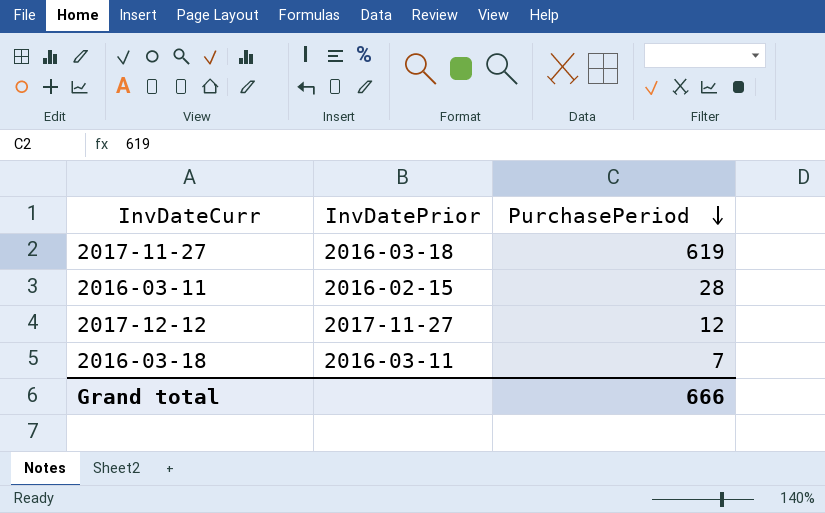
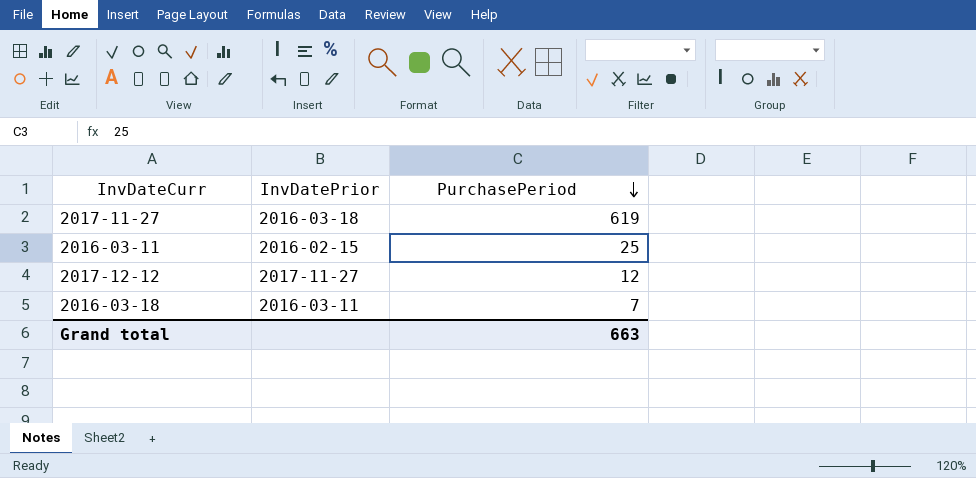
2016-03-11 | PurchasePeriod: 28 -> 25
Grand total | PurchasePeriod: 666 -> 663

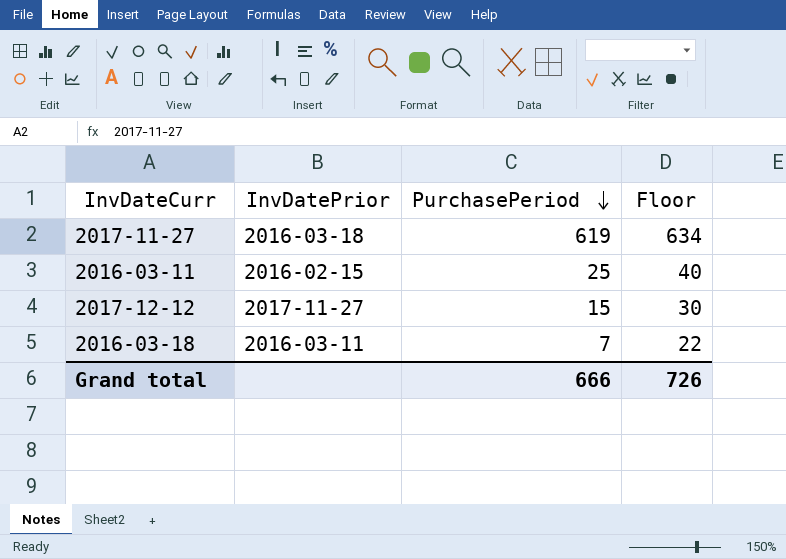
column Floor | formula: none -> [PurchasePeriod] + 15
2017-12-12 | PurchasePeriod: 12 -> 15
Grand total | PurchasePeriod: 663 -> 666

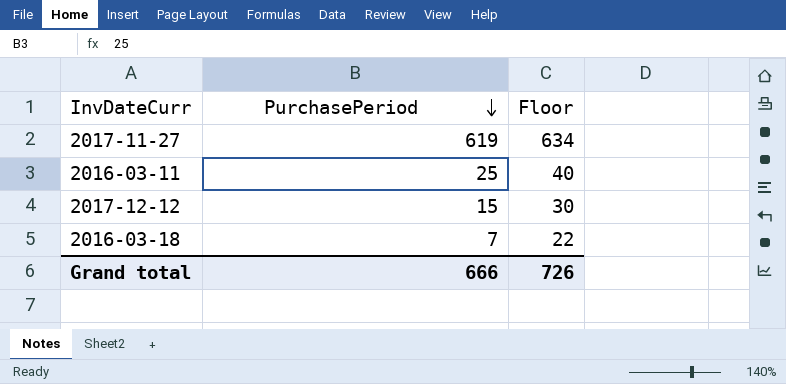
column InvDatePrior | position: 2 -> none

